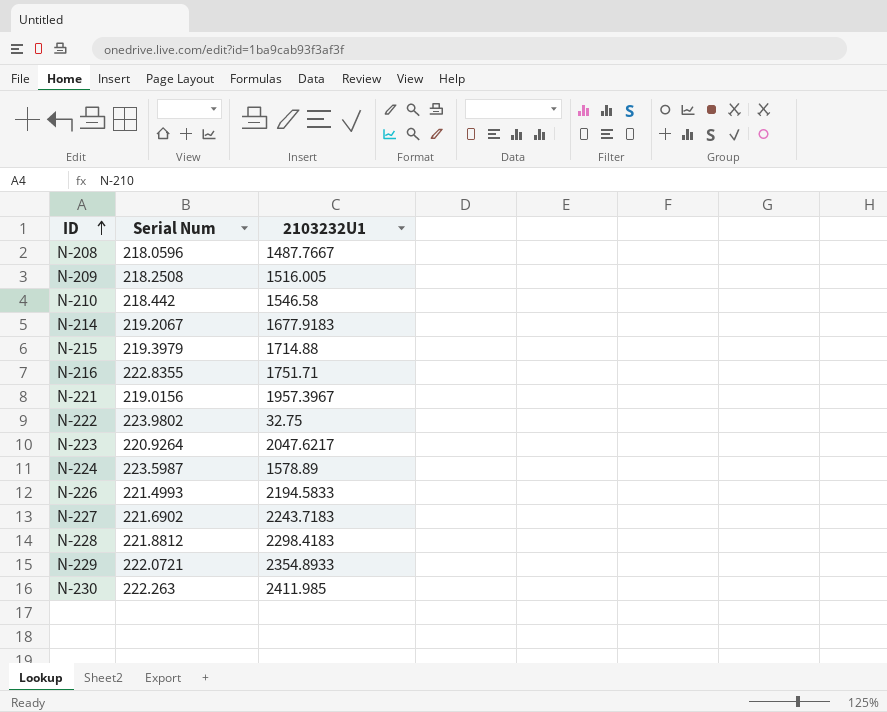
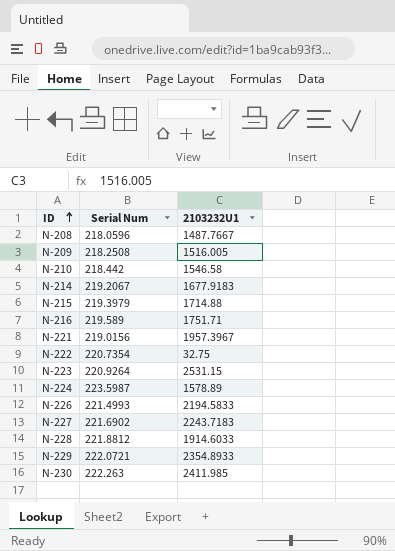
N-216 | Serial Num: 222.8355 -> 219.589
N-222 | Serial Num: 223.9802 -> 220.7354
N-223 | 2103232U1: 2047.6217 -> 2531.15
N-228 | 2103232U1: 2298.4183 -> 1914.6033

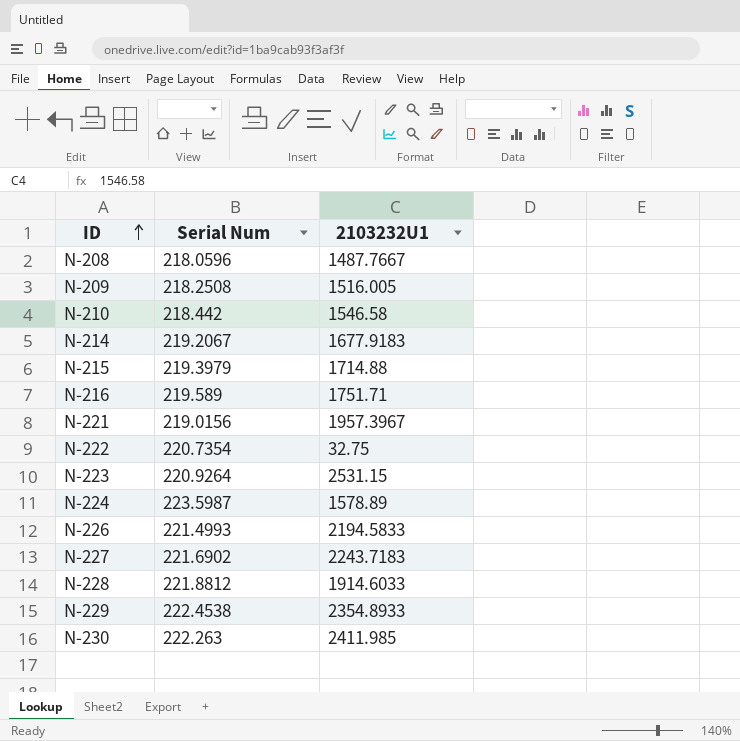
N-229 | Serial Num: 222.0721 -> 222.4538

